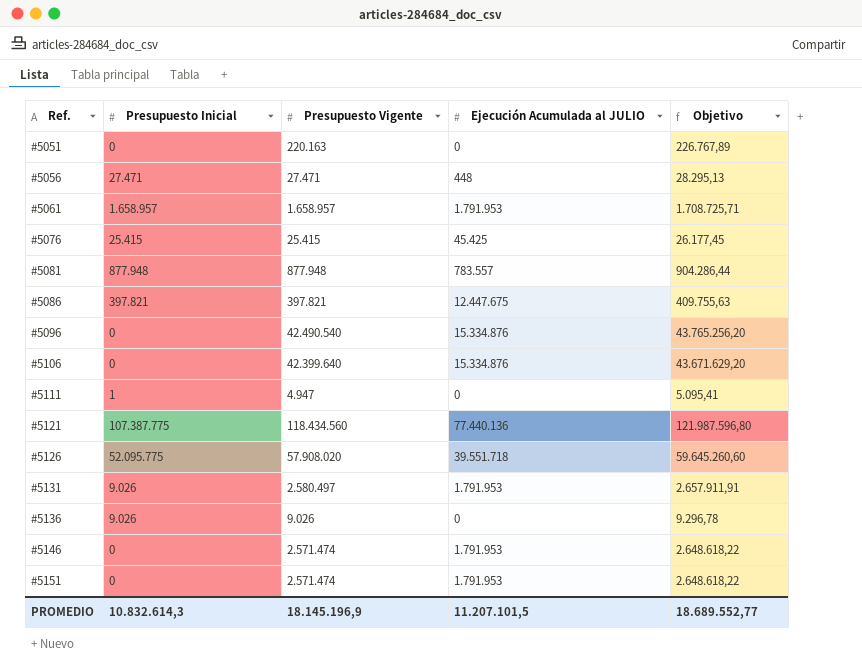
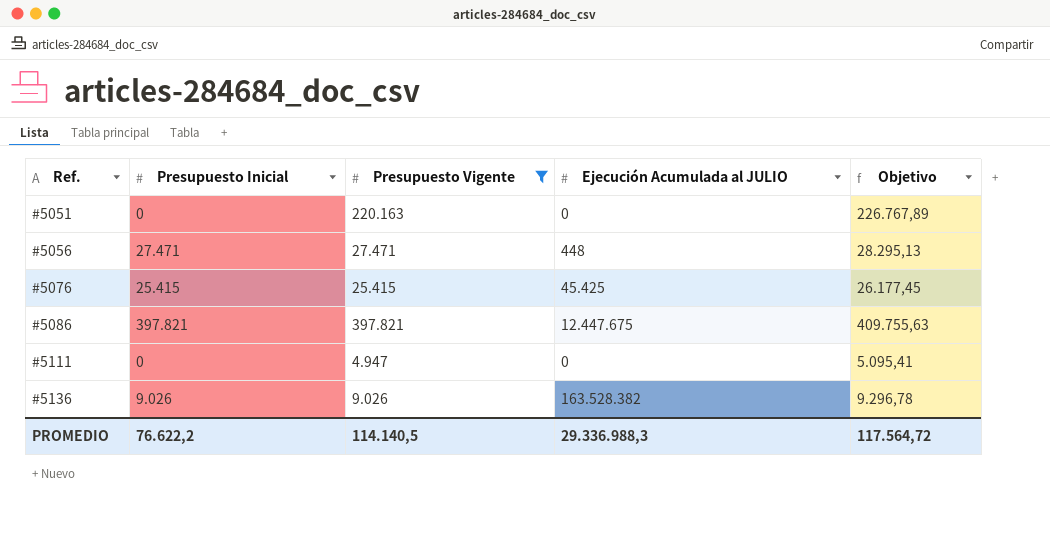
filter: none -> Presupuesto Vigente <= 397.821
#5111 | Presupuesto Inicial: 1 -> 0
#5136 | Ejecución Acumulada al JULIO: 0 -> 163.528.382
PROMEDIO | Presupuesto Inicial: 10.832.614,3 -> 76.622,2
PROMEDIO | Presupuesto Vigente: 18.145.196,9 -> 114.140,5
PROMEDIO | Ejecución Acumulada al JULIO: 11.207.101,5 -> 29.336.988,3
PROMEDIO | Objetivo: 18.689.552,77 -> 117.564,72

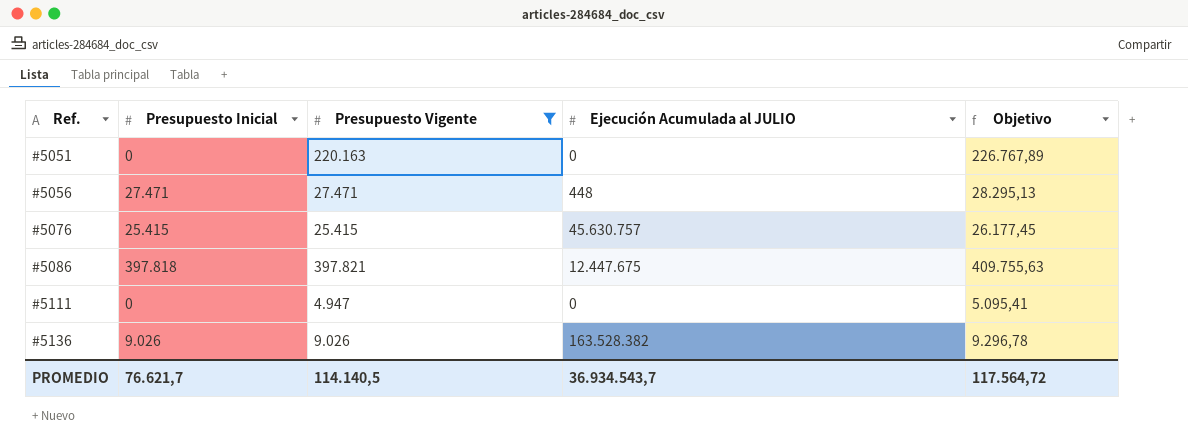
#5076 | Ejecución Acumulada al JULIO: 45.425 -> 45.630.757
#5086 | Presupuesto Inicial: 397.821 -> 397.818
PROMEDIO | Presupuesto Inicial: 76.622,2 -> 76.621,7
PROMEDIO | Ejecución Acumulada al JULIO: 29.336.988,3 -> 36.934.543,7

